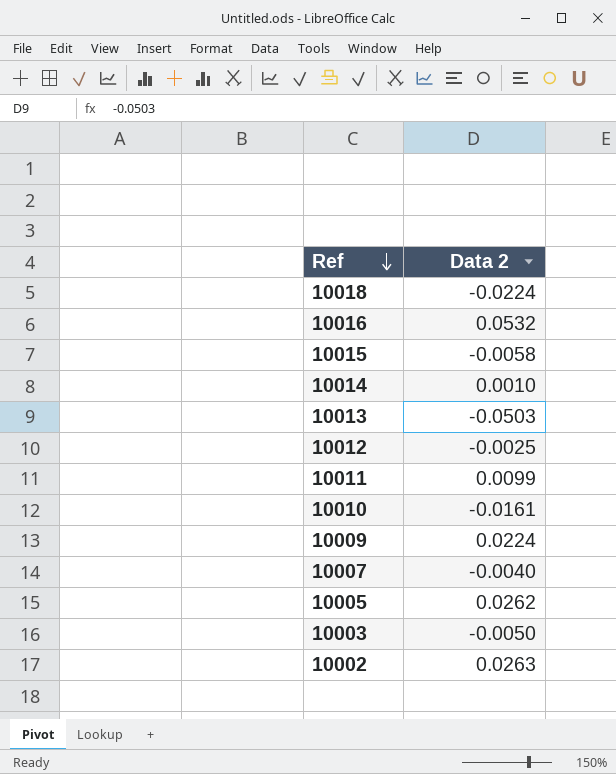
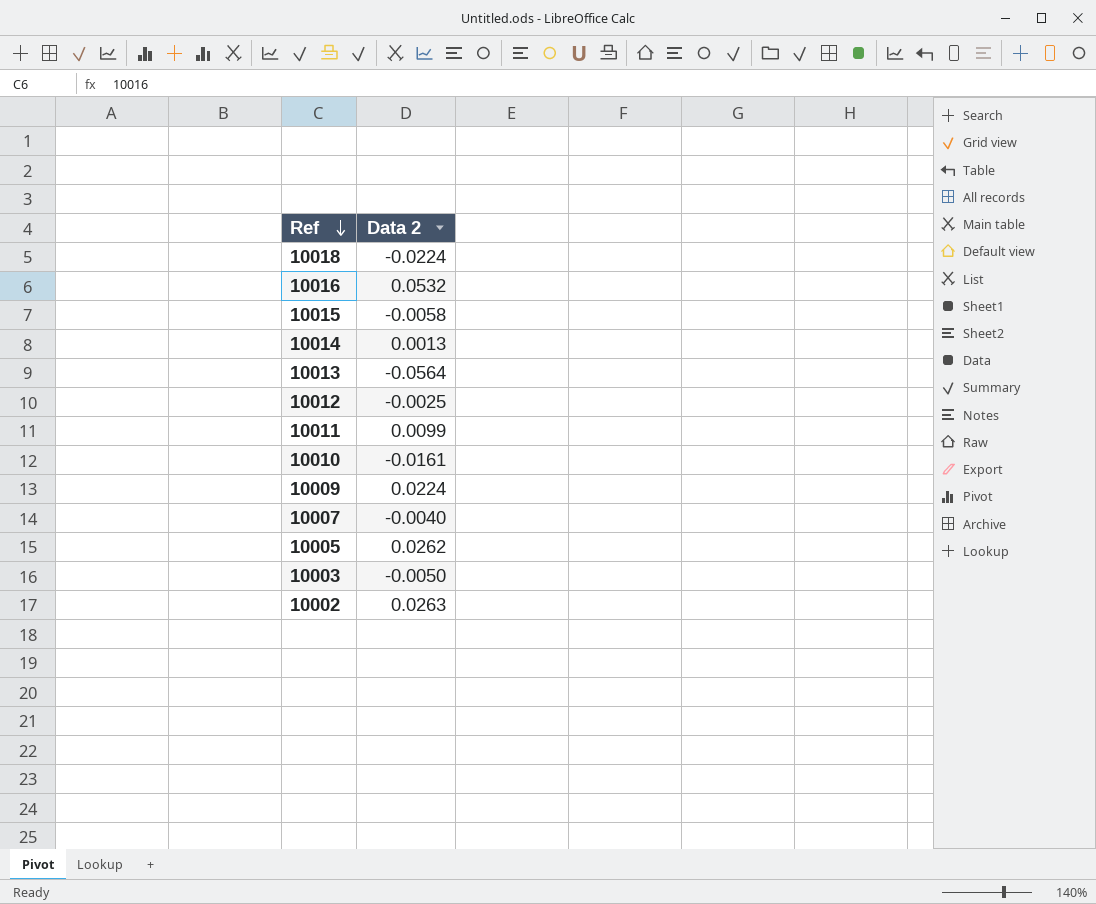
10014 | Data 2: 0.0010 -> 0.0013
10013 | Data 2: -0.0503 -> -0.0564

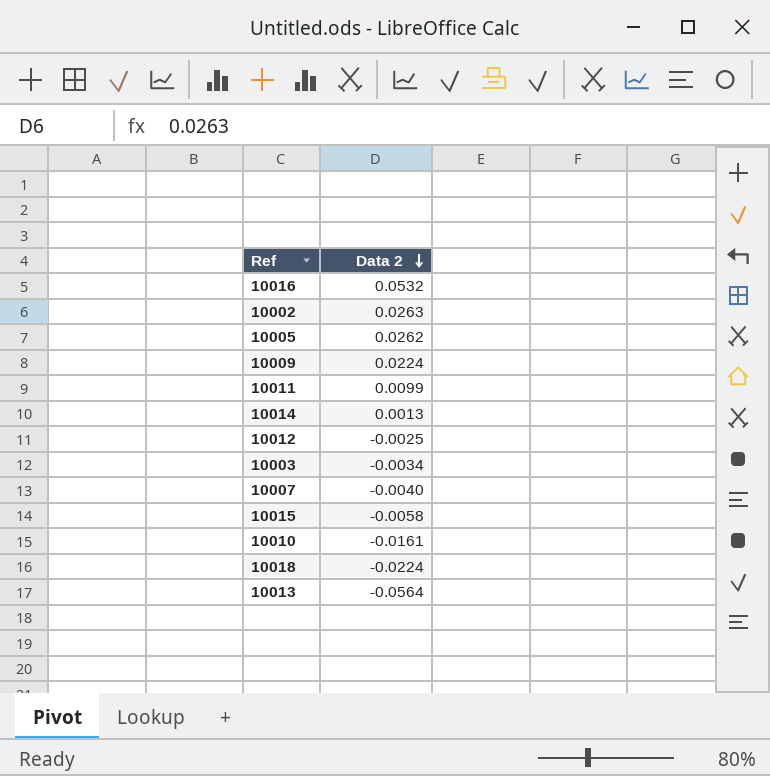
row order: Ref descending -> Data 2 descending
10003 | Data 2: -0.0050 -> -0.0034

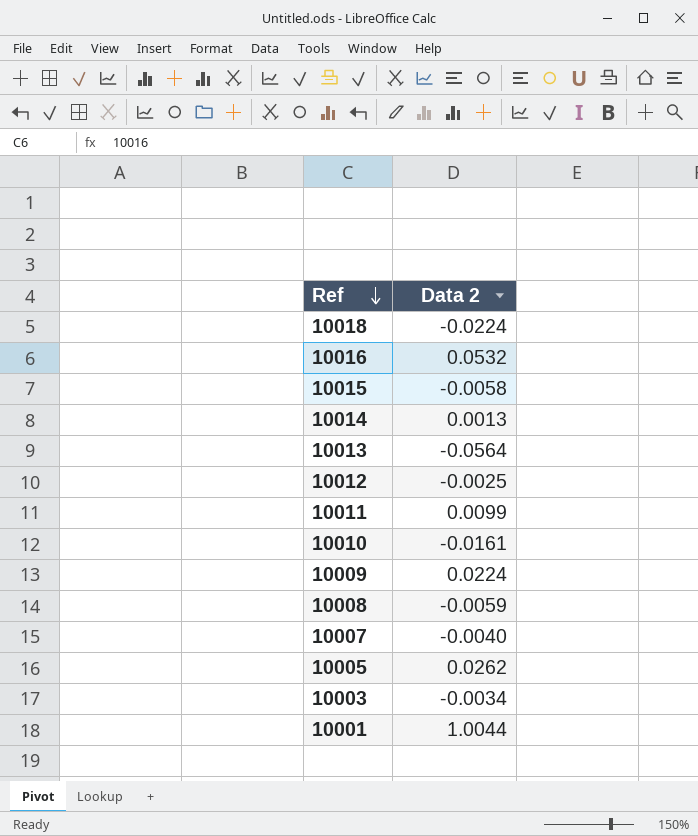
row order: Data 2 descending -> Ref descending
row 10002: 0.0263 -> none
row 10008: none -> -0.0059
row 10001: none -> 1.0044

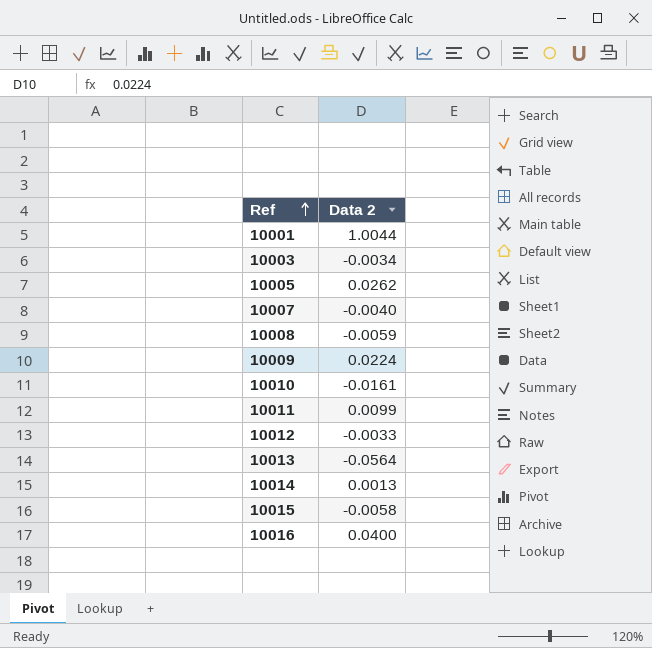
row order: Ref descending -> Ref ascending
row 10018: -0.0224 -> none
10012 | Data 2: -0.0025 -> -0.0033
10016 | Data 2: 0.0532 -> 0.0400

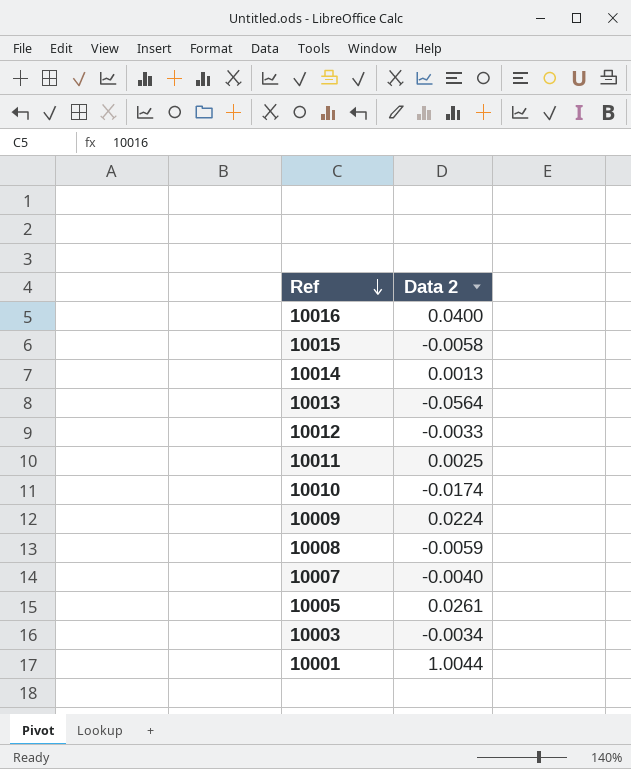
row order: Ref ascending -> Ref descending
10011 | Data 2: 0.0099 -> 0.0025
10010 | Data 2: -0.0161 -> -0.0174
10005 | Data 2: 0.0262 -> 0.0261

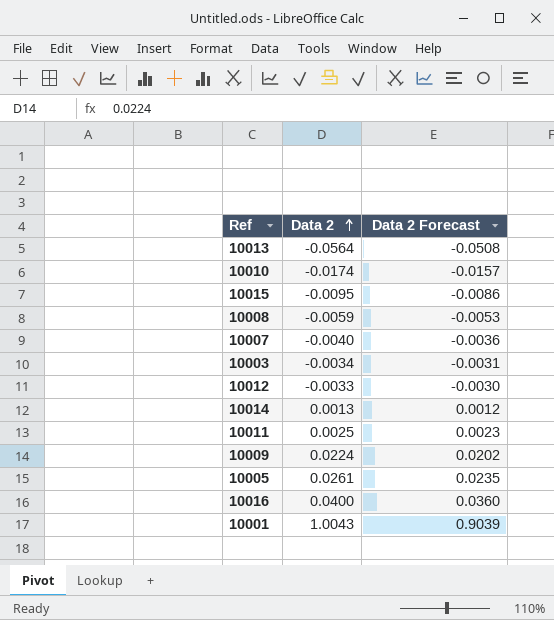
row order: Ref descending -> Data 2 ascending
column Data 2 Forecast | formula: none -> [Data 2] * 0.9
10015 | Data 2: -0.0058 -> -0.0095
10001 | Data 2: 1.0044 -> 1.0043

